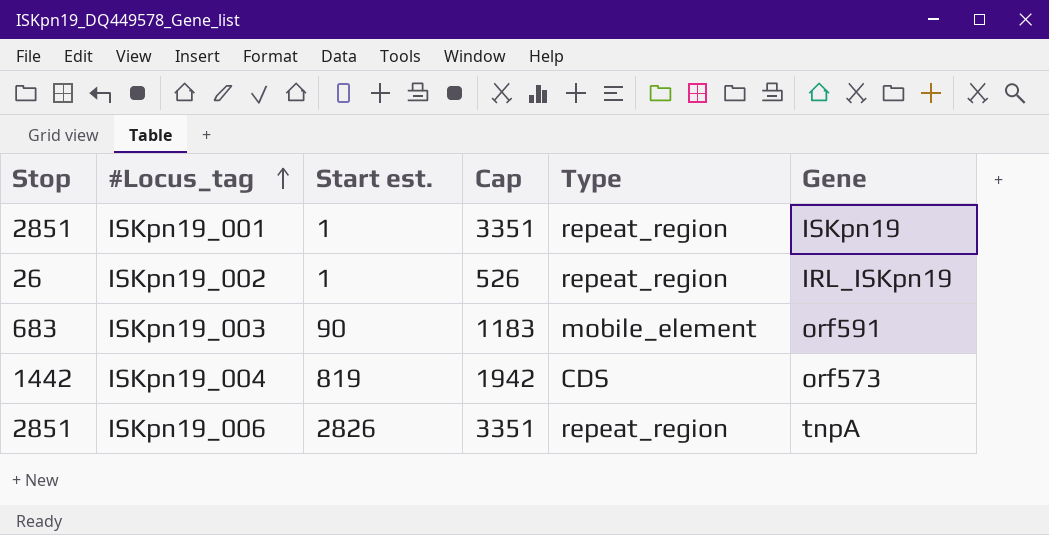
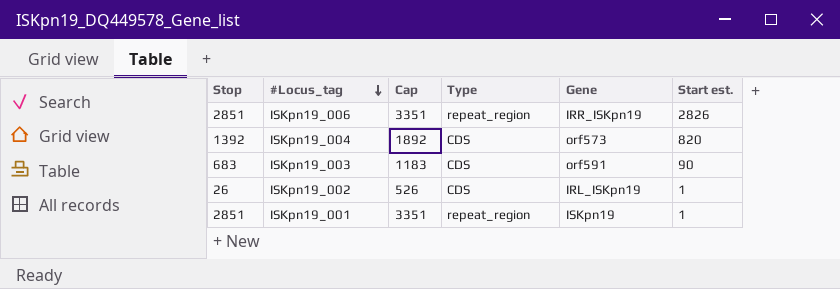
row order: #Locus_tag ascending -> #Locus_tag descending
column Start est. | position: 3 -> 6
ISKpn19_006 | Gene: tnpA -> IRR_ISKpn19
ISKpn19_004 | Stop: 1442 -> 1392
ISKpn19_004 | Cap: 1942 -> 1892
ISKpn19_004 | Start est.: 819 -> 820
ISKpn19_003 | Type: mobile_element -> CDS
ISKpn19_002 | Type: repeat_region -> CDS

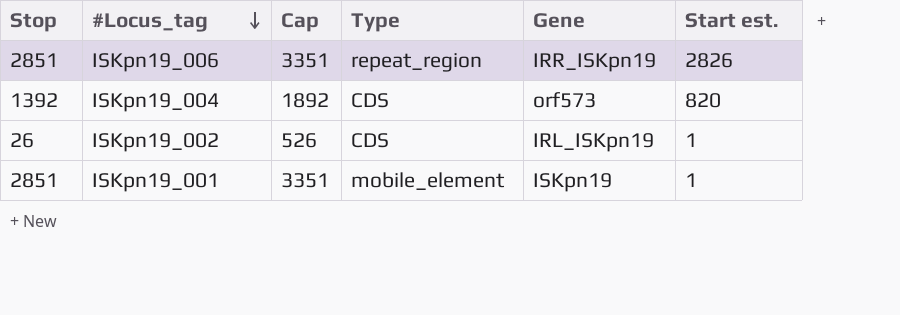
row ISKpn19_003: 683 | 1183 | CDS | orf591 | 90 -> none
ISKpn19_001 | Type: repeat_region -> mobile_element

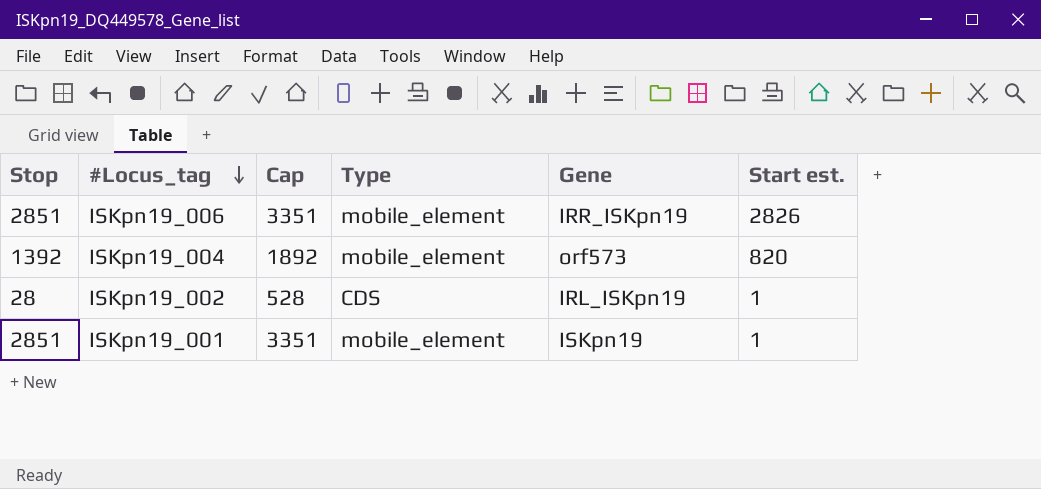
ISKpn19_006 | Type: repeat_region -> mobile_element
ISKpn19_004 | Type: CDS -> mobile_element
ISKpn19_002 | Stop: 26 -> 28
ISKpn19_002 | Cap: 526 -> 528

